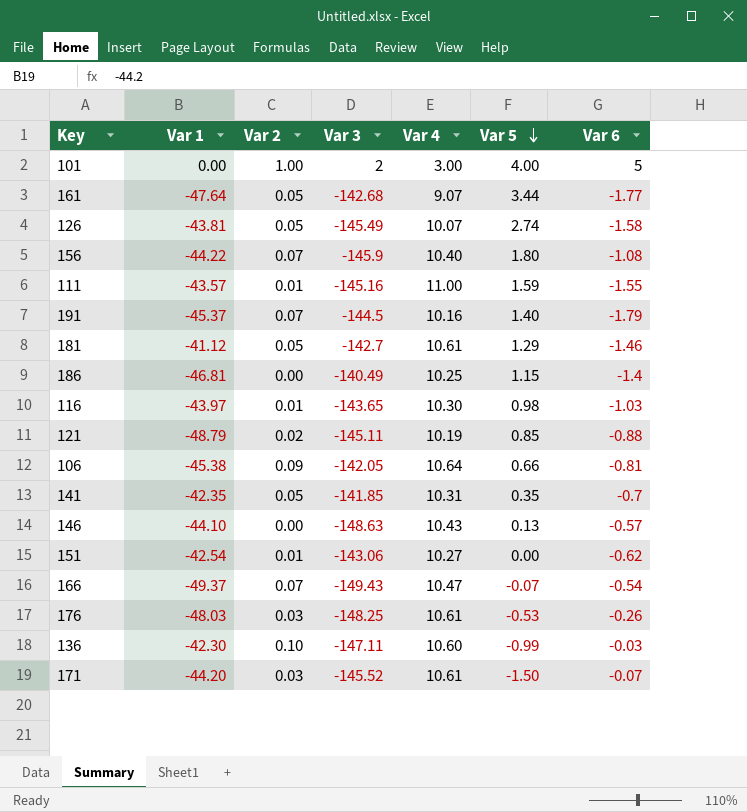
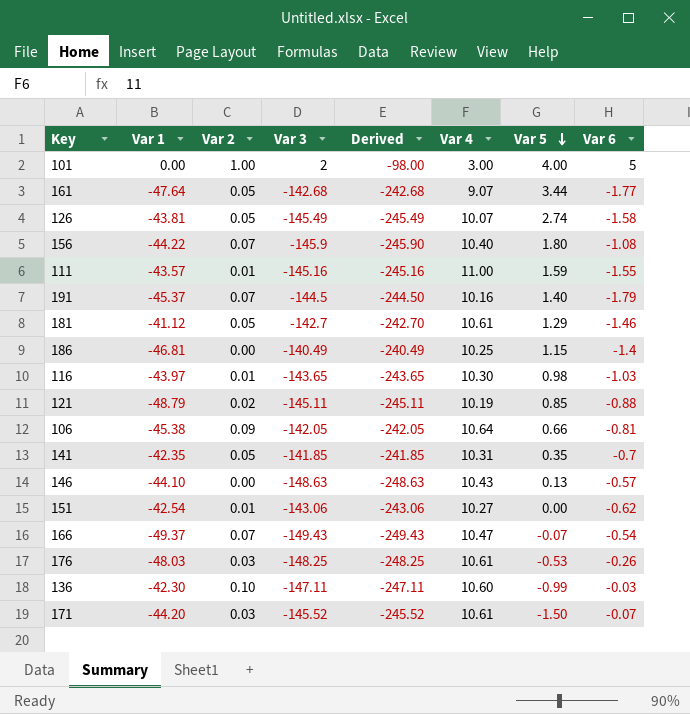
column Derived | formula: none -> [Var 3] - 100

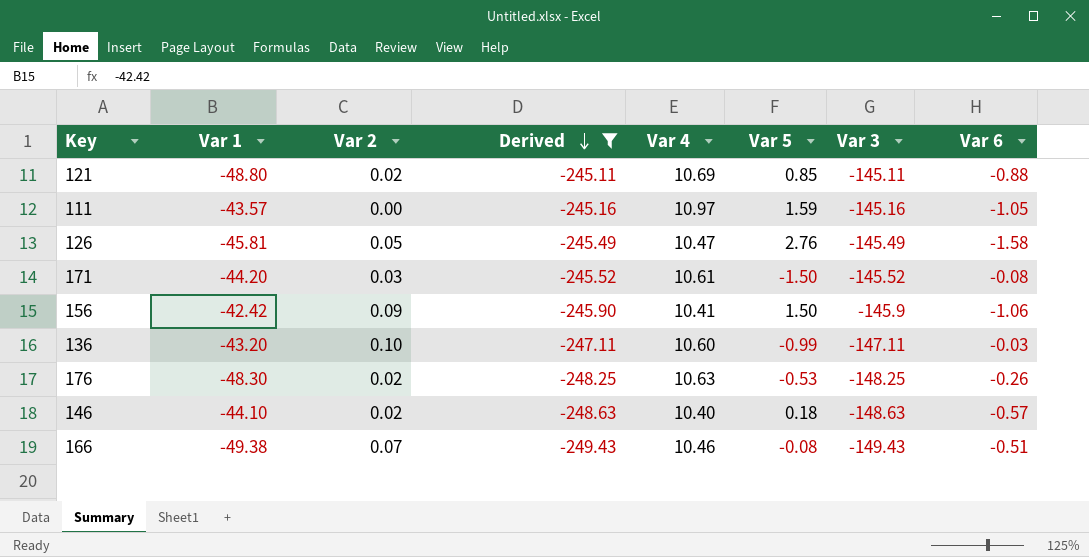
filter: none -> Derived <= -245.11
row order: Var 5 descending -> Derived descending
column Var 3 | position: 4 -> 7
121 | Var 1: -48.79 -> -48.80
121 | Var 4: 10.19 -> 10.69
111 | Var 2: 0.01 -> 0.00
111 | Var 4: 11.00 -> 10.97
111 | Var 6: -1.55 -> -1.05
126 | Var 1: -43.81 -> -45.81
126 | Var 4: 10.07 -> 10.47
126 | Var 5: 2.74 -> 2.76
171 | Var 6: -0.07 -> -0.08
156 | Var 1: -44.22 -> -42.42
156 | Var 2: 0.07 -> 0.09
156 | Var 4: 10.40 -> 10.41
156 | Var 5: 1.80 -> 1.50
156 | Var 6: -1.08 -> -1.06
136 | Var 1: -42.30 -> -43.20
176 | Var 1: -48.03 -> -48.30
176 | Var 2: 0.03 -> 0.02
176 | Var 4: 10.61 -> 10.63
146 | Var 2: 0.00 -> 0.02
146 | Var 4: 10.43 -> 10.40
146 | Var 5: 0.13 -> 0.18
166 | Var 1: -49.37 -> -49.38
166 | Var 4: 10.47 -> 10.46
166 | Var 5: -0.07 -> -0.08
166 | Var 6: -0.54 -> -0.51

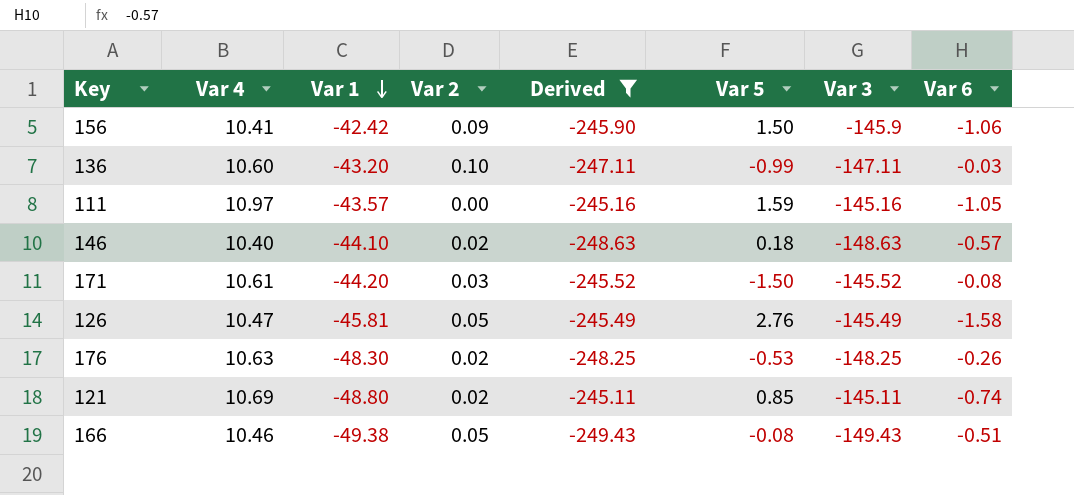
row order: Derived descending -> Var 1 descending
column Var 4 | position: 5 -> 2
121 | Var 6: -0.88 -> -0.74
166 | Var 2: 0.07 -> 0.05

